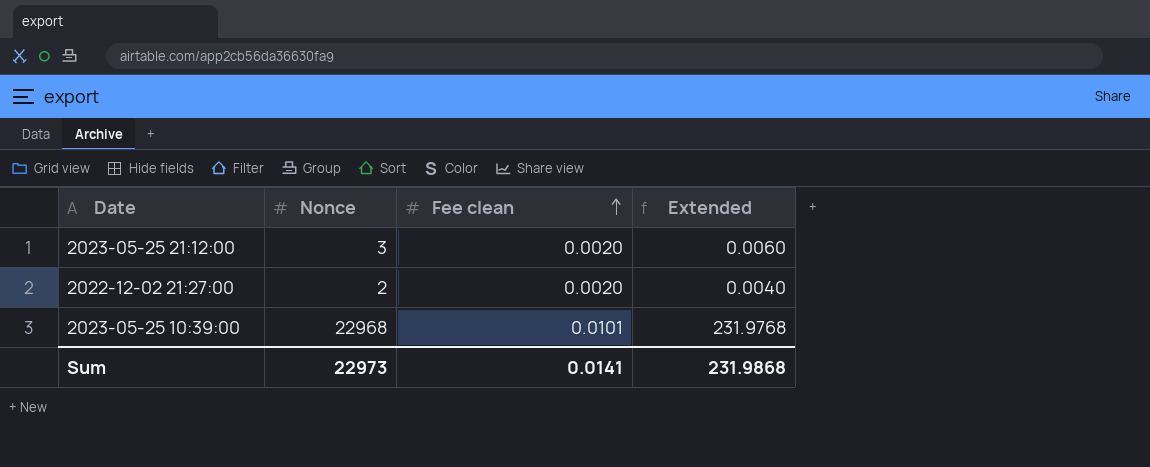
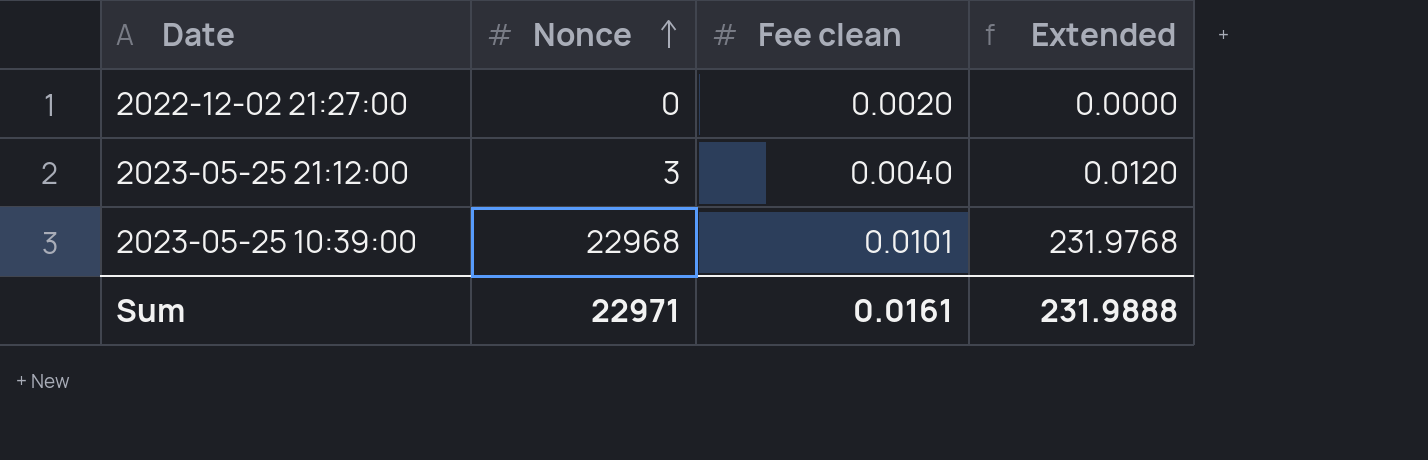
row order: Fee clean ascending -> Nonce ascending
2022-12-02 21:27:00 | Nonce: 2 -> 0
2022-12-02 21:27:00 | Extended: 0.0040 -> 0.0000
2023-05-25 21:12:00 | Fee clean: 0.0020 -> 0.0040
2023-05-25 21:12:00 | Extended: 0.0060 -> 0.0120
Sum | Nonce: 22973 -> 22971
Sum | Fee clean: 0.0141 -> 0.0161
Sum | Extended: 231.9868 -> 231.9888

